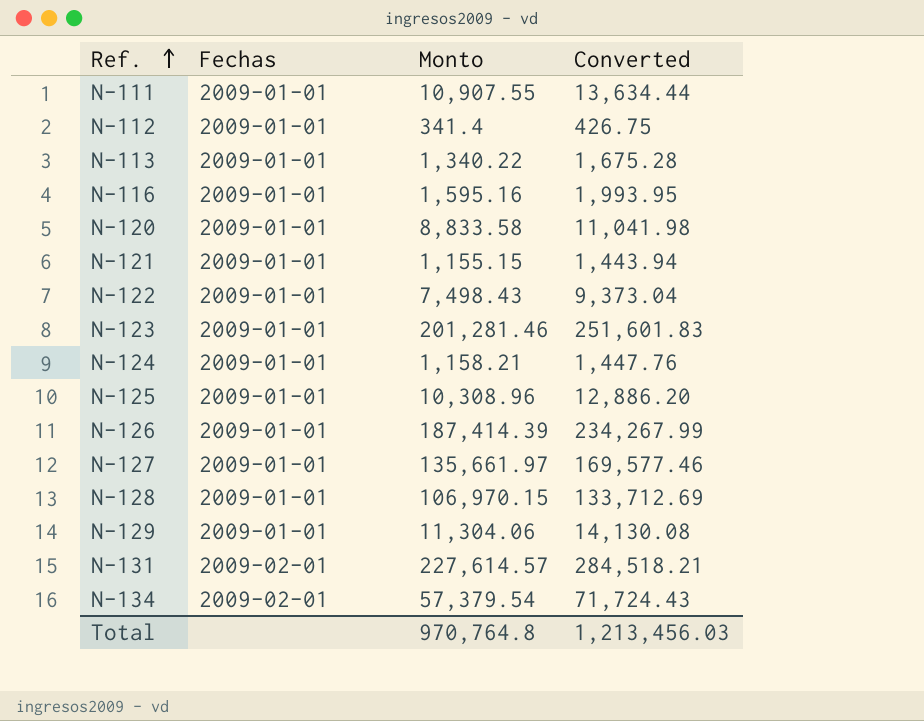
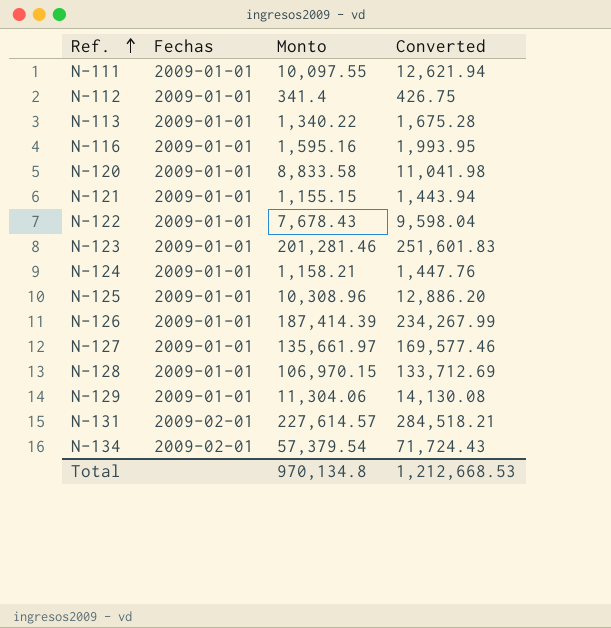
N-111 | Monto: 10,907.55 -> 10,097.55
N-111 | Converted: 13,634.44 -> 12,621.94
N-122 | Monto: 7,498.43 -> 7,678.43
N-122 | Converted: 9,373.04 -> 9,598.04
Total | Monto: 970,764.8 -> 970,134.8
Total | Converted: 1,213,456.03 -> 1,212,668.53

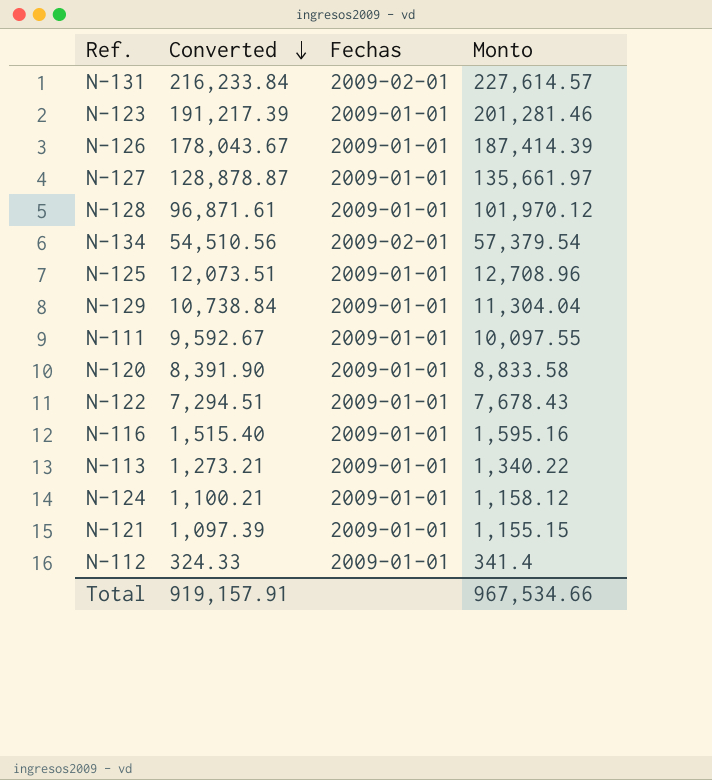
row order: Ref. ascending -> Converted descending
column Converted | formula: [Monto] * 1.25 -> [Monto] * 0.95
column Converted | position: 4 -> 2
N-128 | Monto: 106,970.15 -> 101,970.12
N-125 | Monto: 10,308.96 -> 12,708.96
N-129 | Monto: 11,304.06 -> 11,304.04
N-124 | Monto: 1,158.21 -> 1,158.12
Total | Converted: 1,212,668.53 -> 919,157.91
Total | Monto: 970,134.8 -> 967,534.66

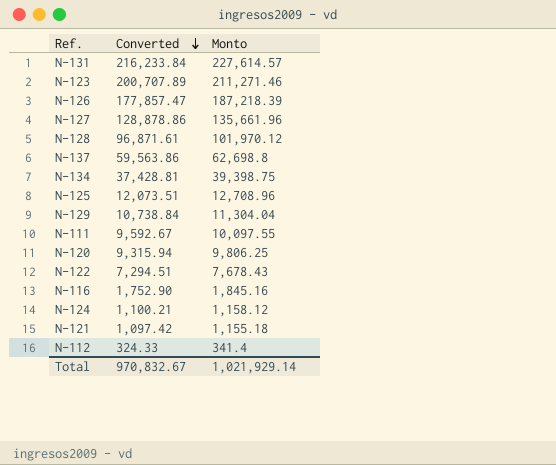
column Fechas | position: 3 -> none
row N-113: 1,273.21 | 2009-01-01 | 1,340.22 -> none
N-123 | Converted: 191,217.39 -> 200,707.89
N-123 | Monto: 201,281.46 -> 211,271.46
N-126 | Converted: 178,043.67 -> 177,857.47
N-126 | Monto: 187,414.39 -> 187,218.39
N-127 | Converted: 128,878.87 -> 128,878.86
N-127 | Monto: 135,661.97 -> 135,661.96
row N-137: none -> 59,563.86 | 62,698.8
N-134 | Converted: 54,510.56 -> 37,428.81
N-134 | Monto: 57,379.54 -> 39,398.75
N-120 | Converted: 8,391.90 -> 9,315.94
N-120 | Monto: 8,833.58 -> 9,806.25
N-116 | Converted: 1,515.40 -> 1,752.90
N-116 | Monto: 1,595.16 -> 1,845.16
N-121 | Converted: 1,097.39 -> 1,097.42
N-121 | Monto: 1,155.15 -> 1,155.18
Total | Converted: 919,157.91 -> 970,832.67
Total | Monto: 967,534.66 -> 1,021,929.14

